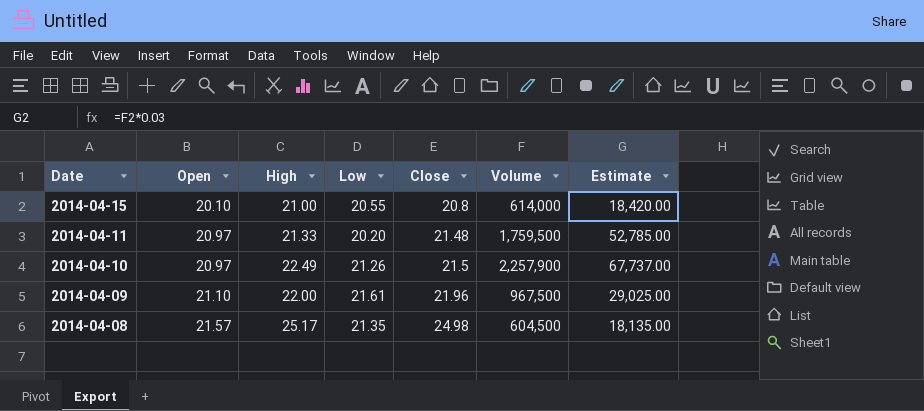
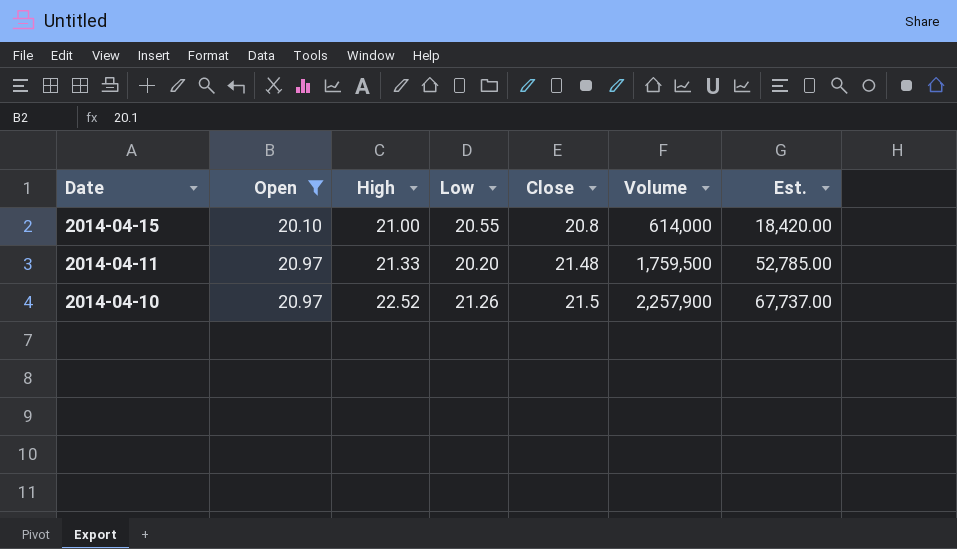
filter: none -> Open <= 20.97
column name: Estimate -> Est.
2014-04-10 | High: 22.49 -> 22.52

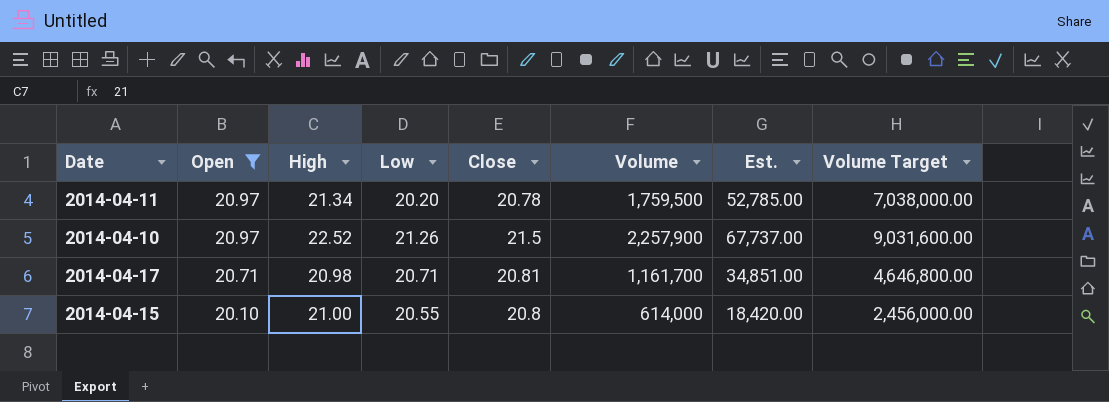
row order: Date descending -> Open descending
column Volume Target | formula: none -> [Volume] * 4
2014-04-11 | High: 21.33 -> 21.34
2014-04-11 | Close: 21.48 -> 20.78
row 2014-04-17: none -> 20.71 | 20.98 | 20.71 | 20.81 | 1,161,700 | 34,851.00 | 4,646,800.00

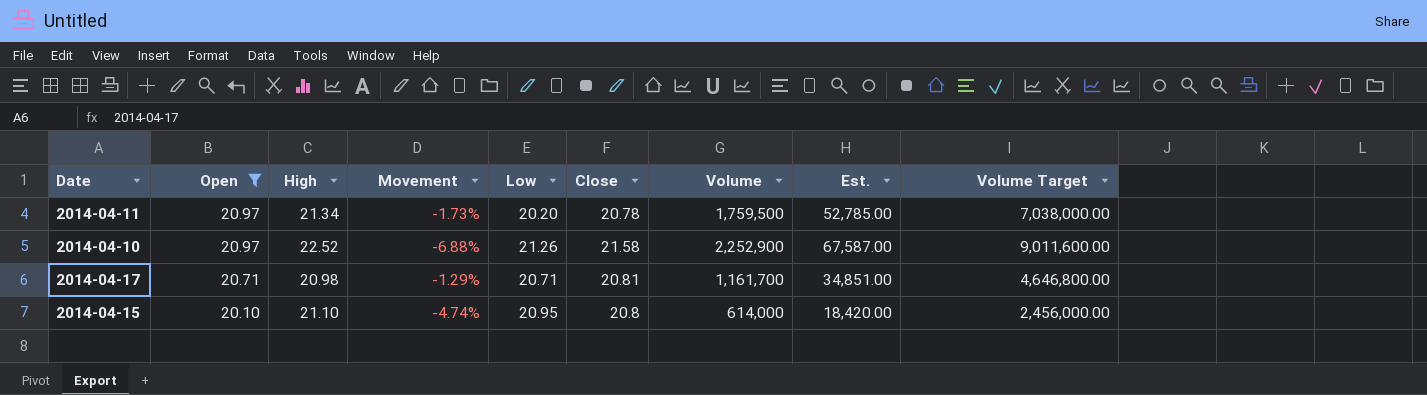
column Movement | formula: none -> ([Open] - [High]) / [High]
2014-04-10 | Close: 21.5 -> 21.58
2014-04-10 | Volume: 2,257,900 -> 2,252,900
2014-04-10 | Est.: 67,737.00 -> 67,587.00
2014-04-10 | Volume Target: 9,031,600.00 -> 9,011,600.00
2014-04-15 | High: 21.00 -> 21.10
2014-04-15 | Low: 20.55 -> 20.95

